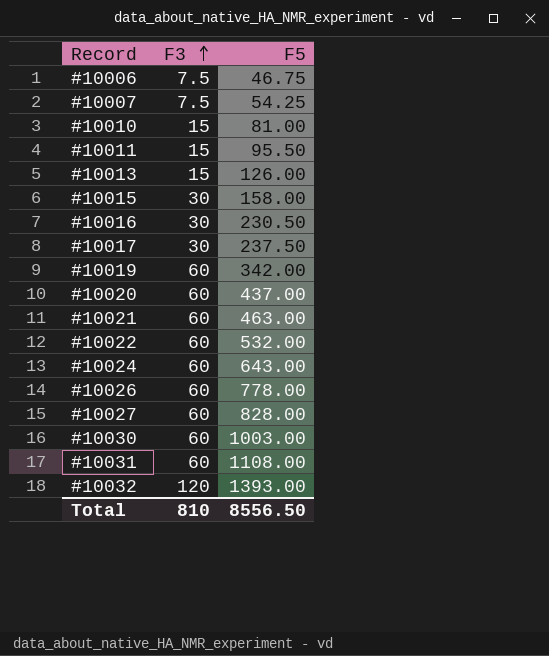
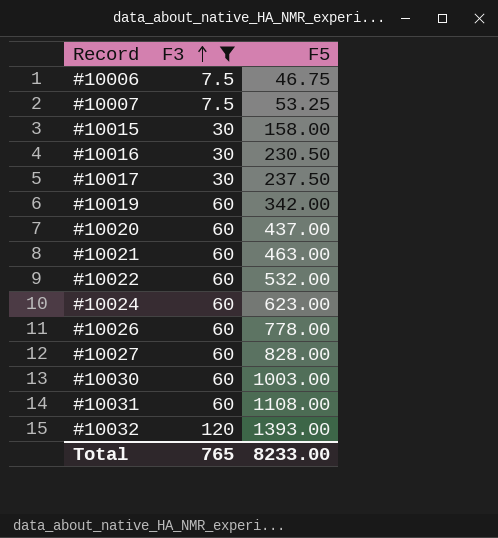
filter: none -> F3 != 15
#10007 | F5: 54.25 -> 53.25
#10024 | F5: 643.00 -> 623.00
Total | F3: 810 -> 765
Total | F5: 8556.50 -> 8233.00

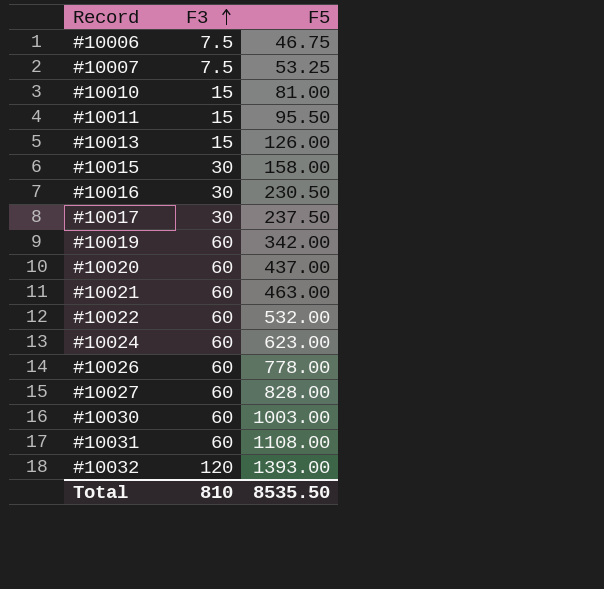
filter: F3 != 15 -> none
Total | F3: 765 -> 810
Total | F5: 8233.00 -> 8535.50

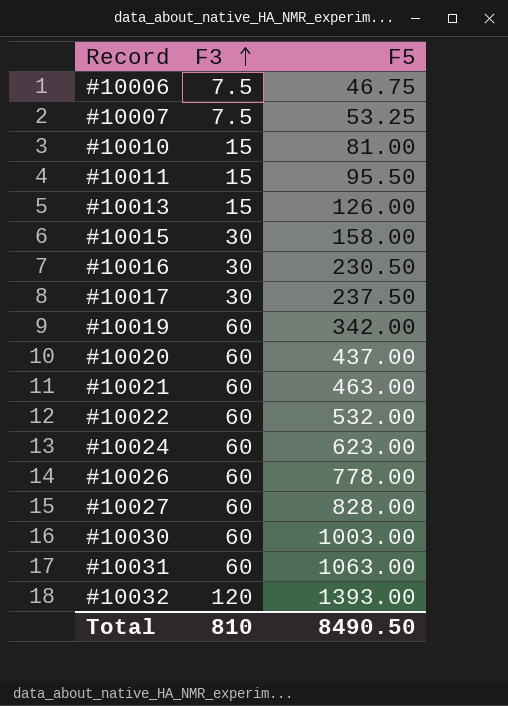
#10031 | F5: 1108.00 -> 1063.00
Total | F5: 8535.50 -> 8490.50

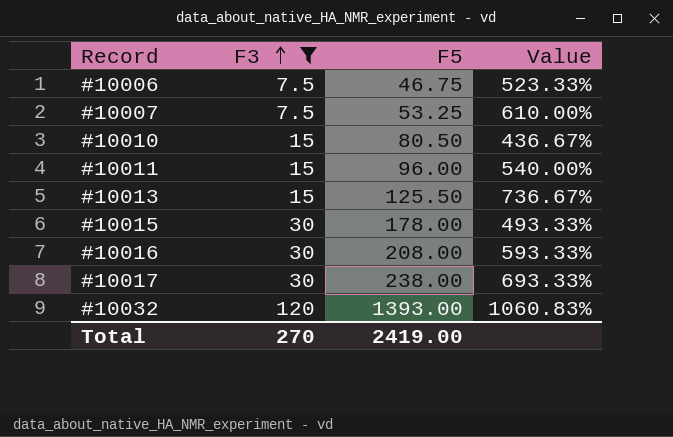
filter: none -> F3 != 60
column Value | formula: none -> ([F5] - [F3]) / [F3]
#10010 | F5: 81.00 -> 80.50
#10011 | F5: 95.50 -> 96.00
#10013 | F5: 126.00 -> 125.50
#10015 | F5: 158.00 -> 178.00
#10016 | F5: 230.50 -> 208.00
#10017 | F5: 237.50 -> 238.00
Total | F3: 810 -> 270
Total | F5: 8490.50 -> 2419.00

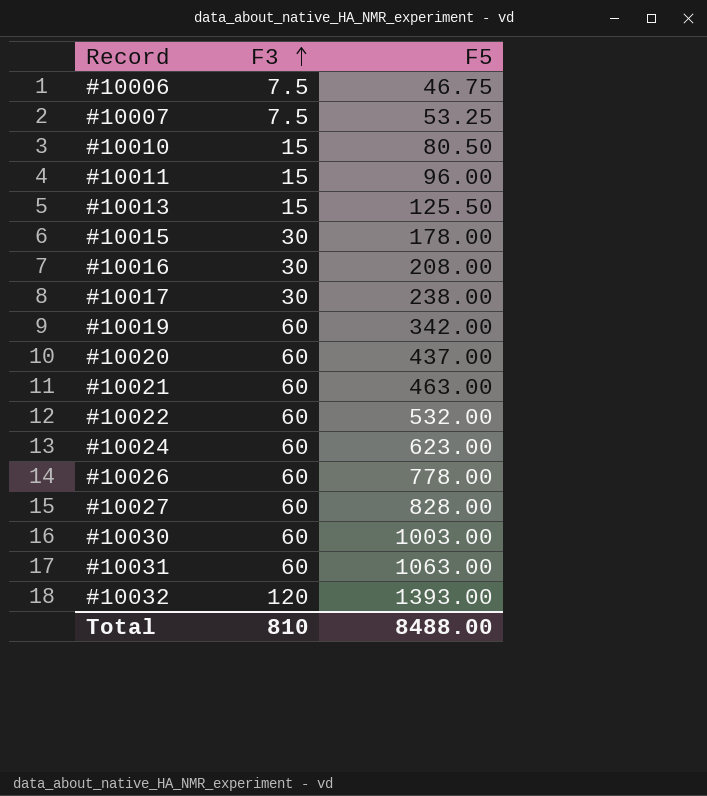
filter: F3 != 60 -> none
column Value | formula: ([F5] - [F3]) / [F3] -> none
Total | F3: 270 -> 810
Total | F5: 2419.00 -> 8488.00

